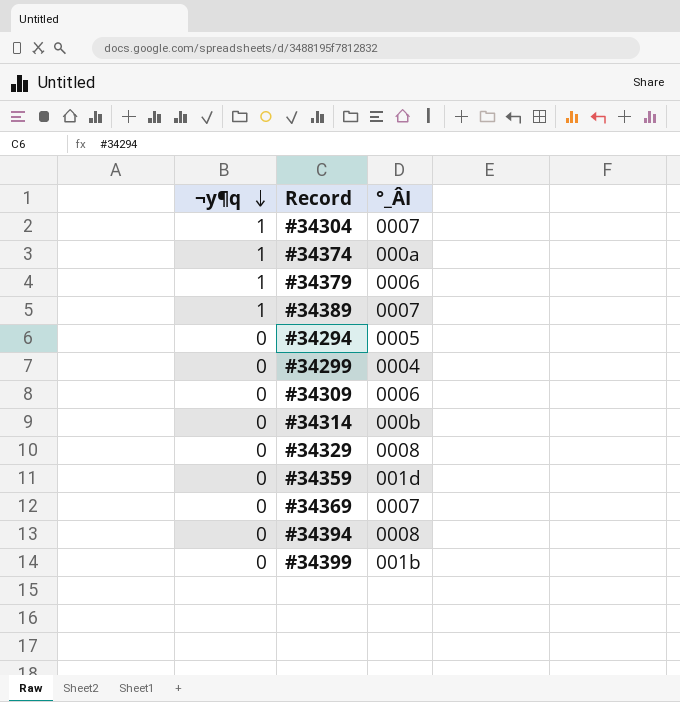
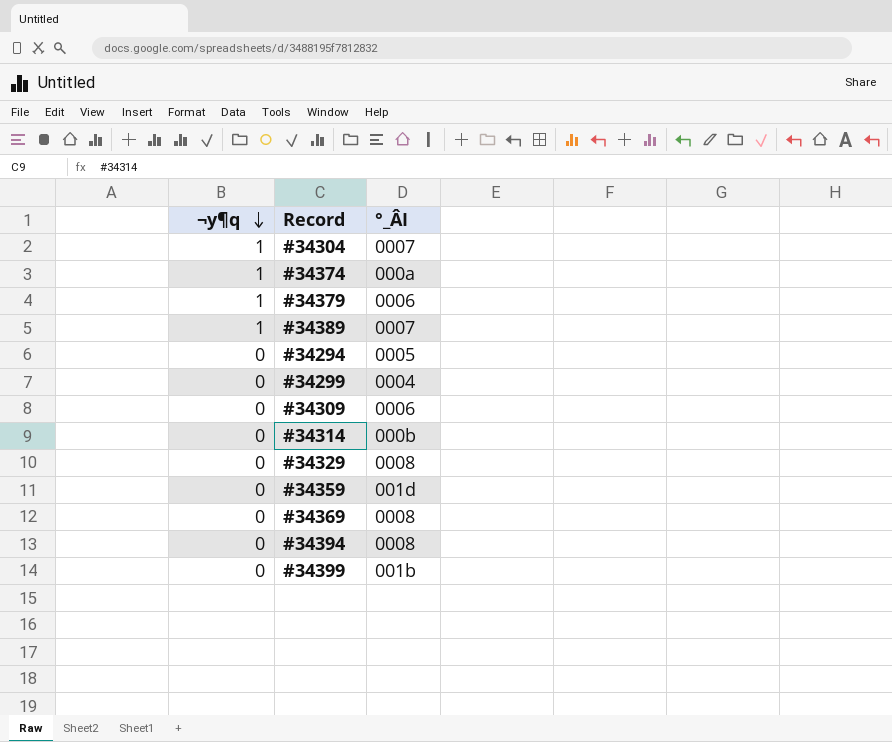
#34369 | °_ÂI: 0007 -> 0008

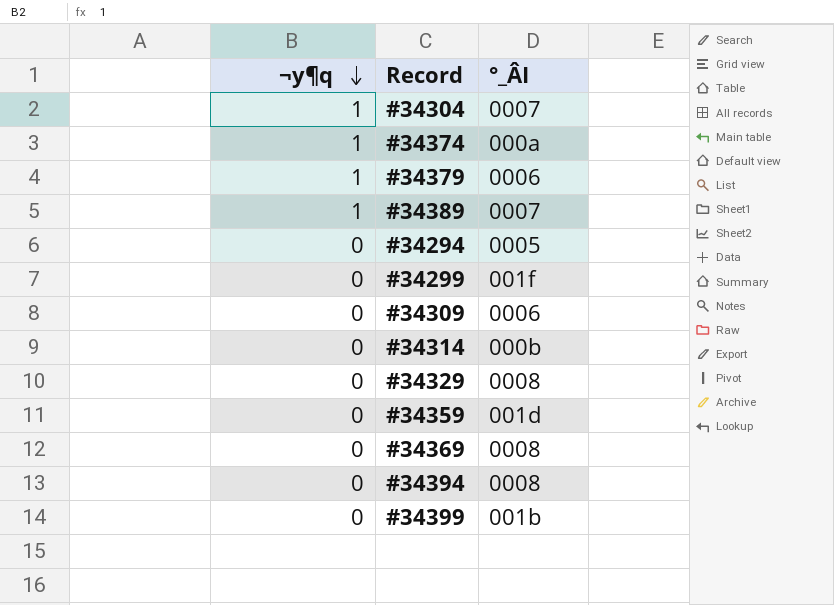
#34299 | °_ÂI: 0004 -> 001f

